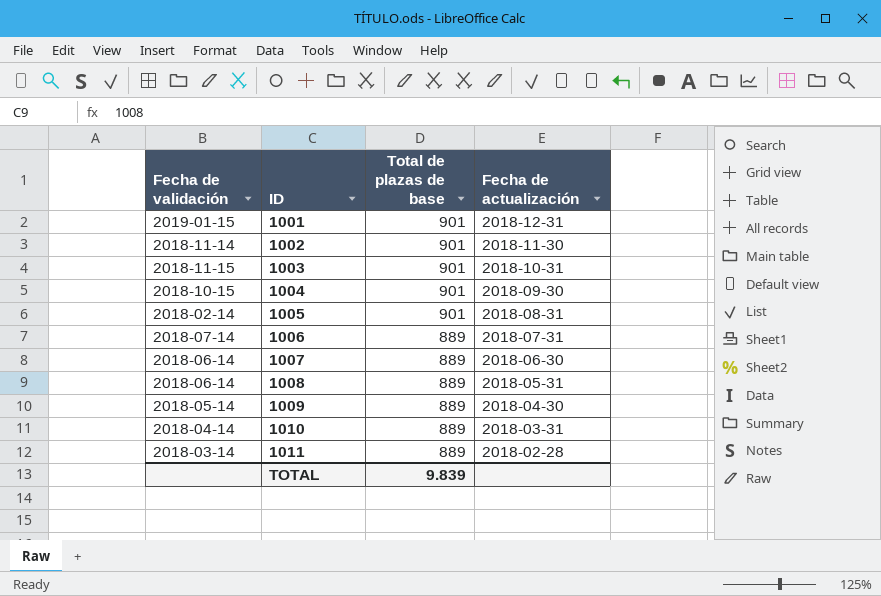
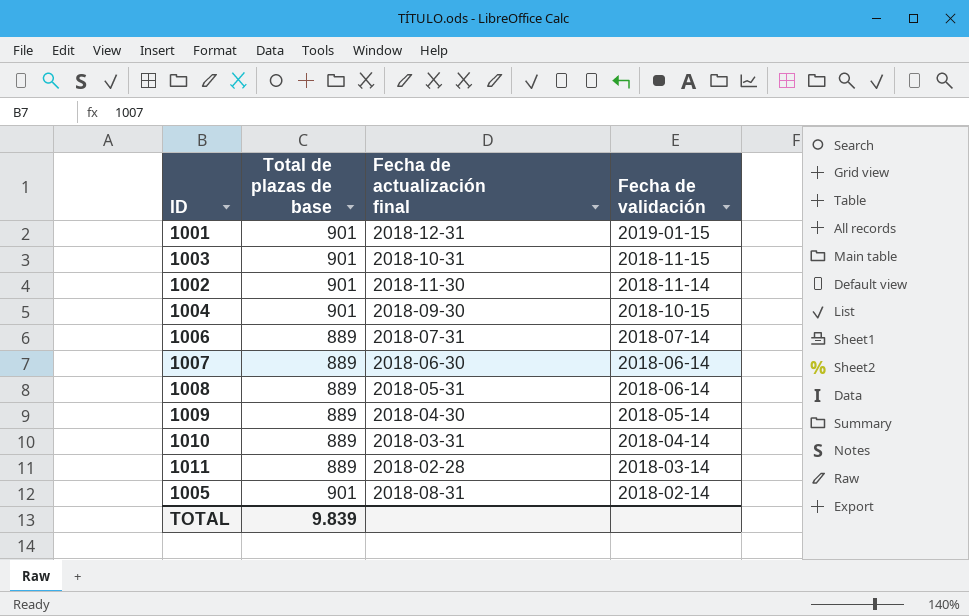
row order: ID ascending -> Fecha de validación descending
column name: Fecha de actualización -> Fecha de actualización final
column Fecha de validación | position: 1 -> 4

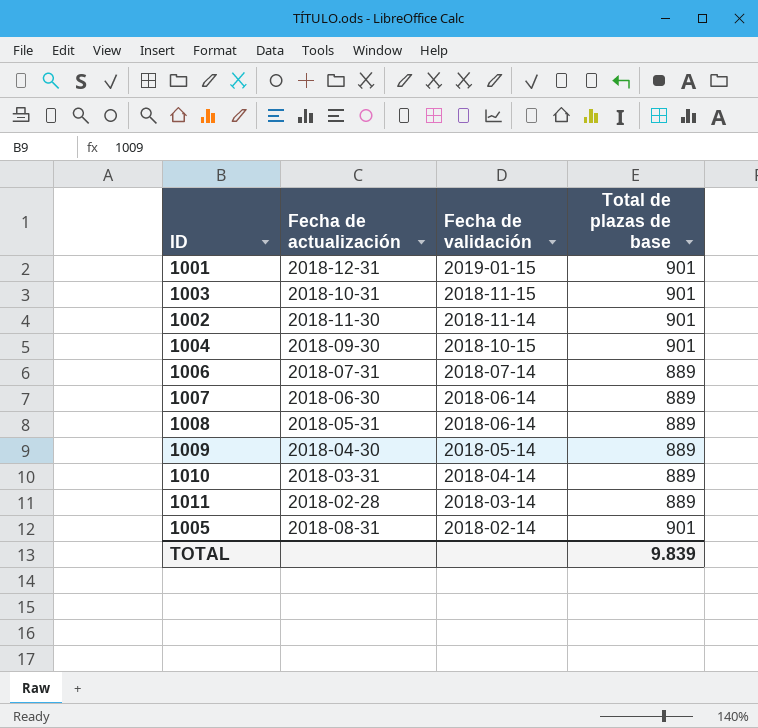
column name: Fecha de actualización final -> Fecha de actualización
column Total de plazas de base | position: 2 -> 4

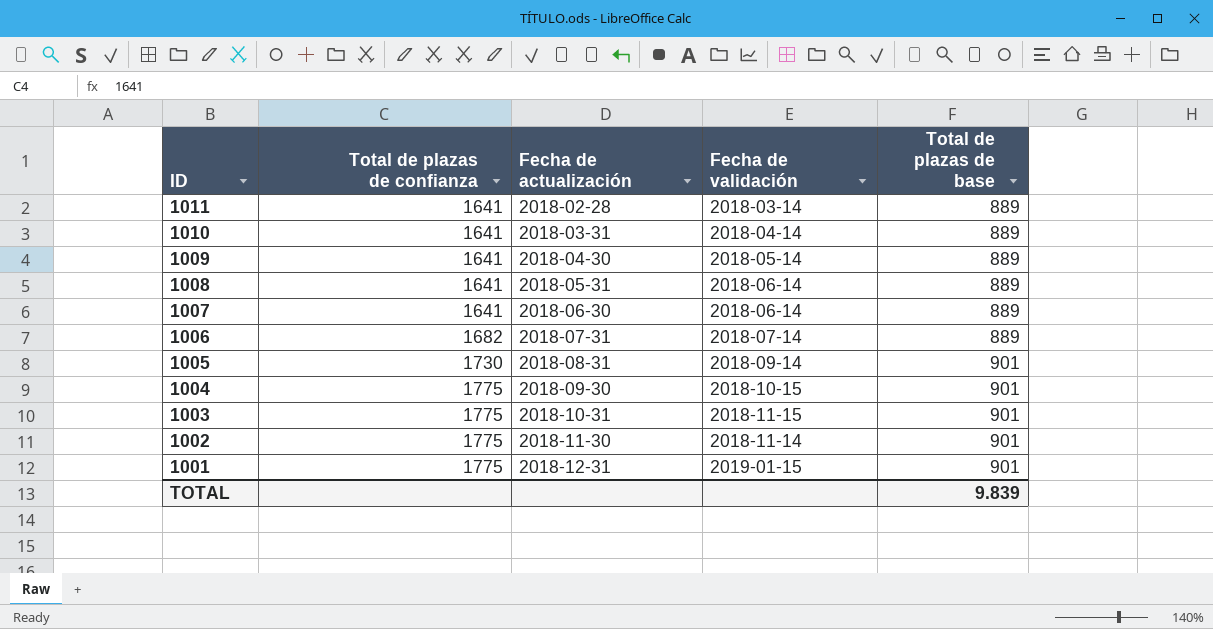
row order: Fecha de validación descending -> ID descending
column Total de plazas de confianza | position: none -> 2
1005 | Fecha de validación: 2018-02-14 -> 2018-09-14

